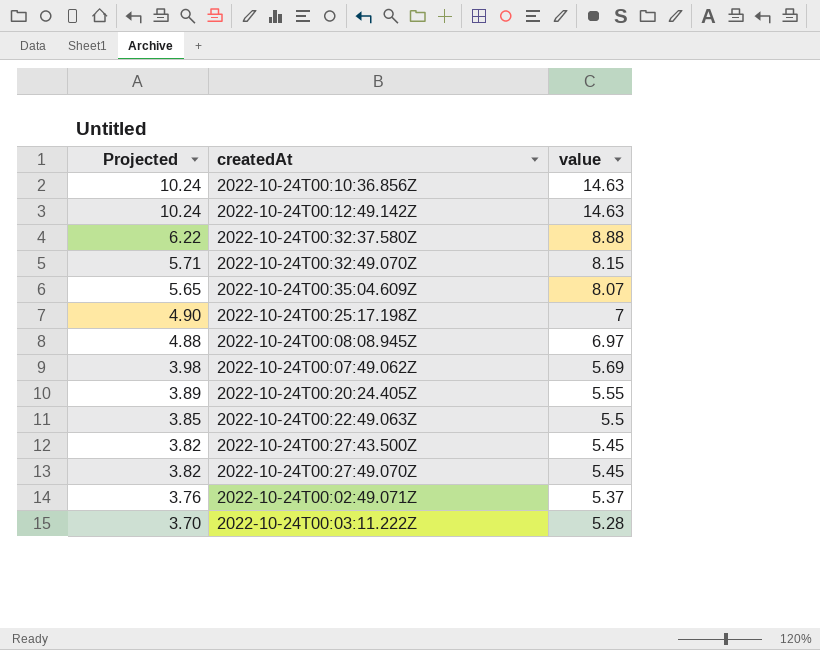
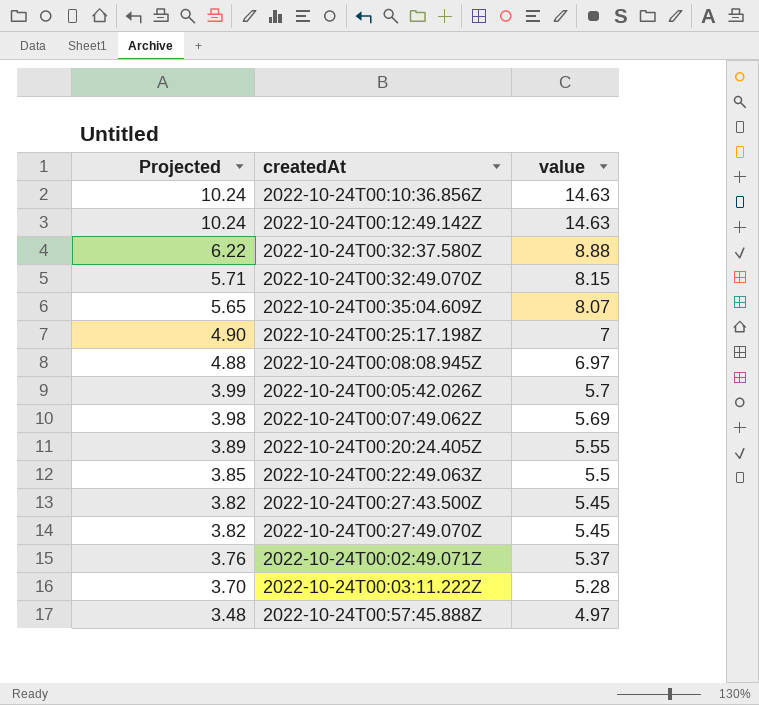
row 2022-10-24T00:05:42.026Z: none -> 3.99 | 5.7
row 2022-10-24T00:57:45.888Z: none -> 3.48 | 4.97

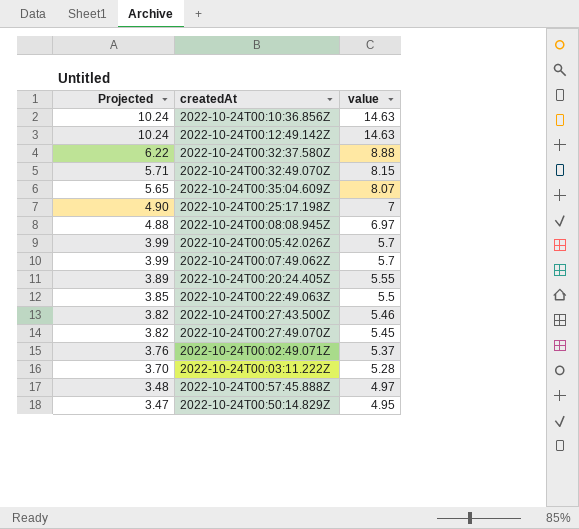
2022-10-24T00:07:49.062Z | Projected: 3.98 -> 3.99
2022-10-24T00:07:49.062Z | value: 5.69 -> 5.7
2022-10-24T00:27:43.500Z | value: 5.45 -> 5.46
row 2022-10-24T00:50:14.829Z: none -> 3.47 | 4.95

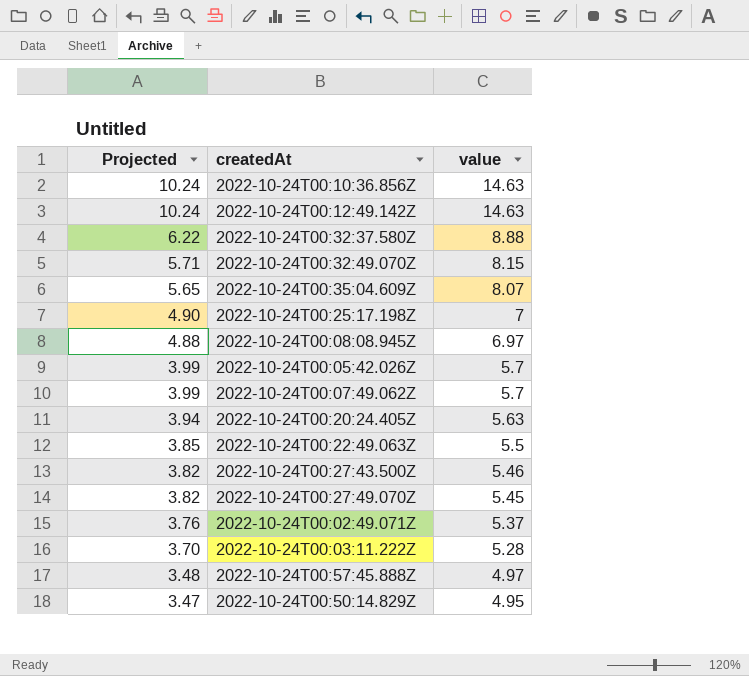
2022-10-24T00:20:24.405Z | Projected: 3.89 -> 3.94
2022-10-24T00:20:24.405Z | value: 5.55 -> 5.63

